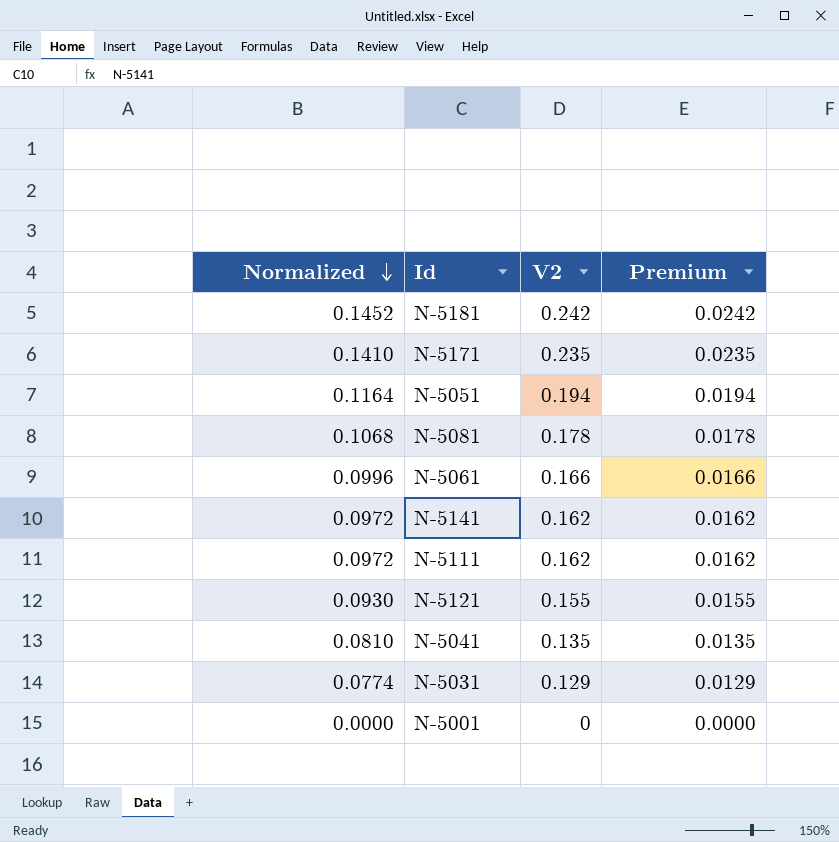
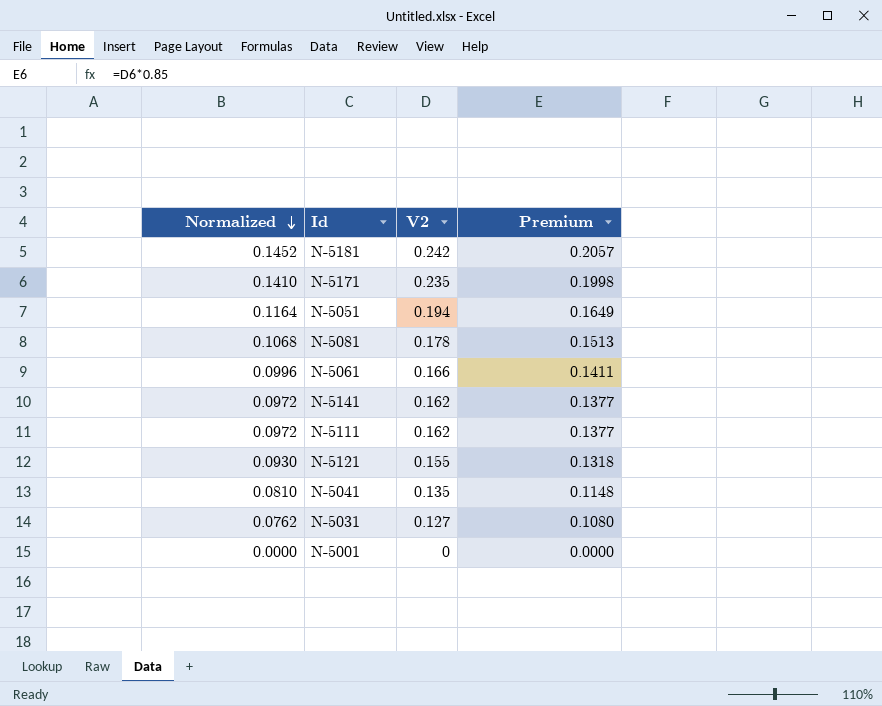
column Premium | formula: [V2] * 0.1 -> [V2] * 0.85
N-5031 | Normalized: 0.0774 -> 0.0762
N-5031 | V2: 0.129 -> 0.127

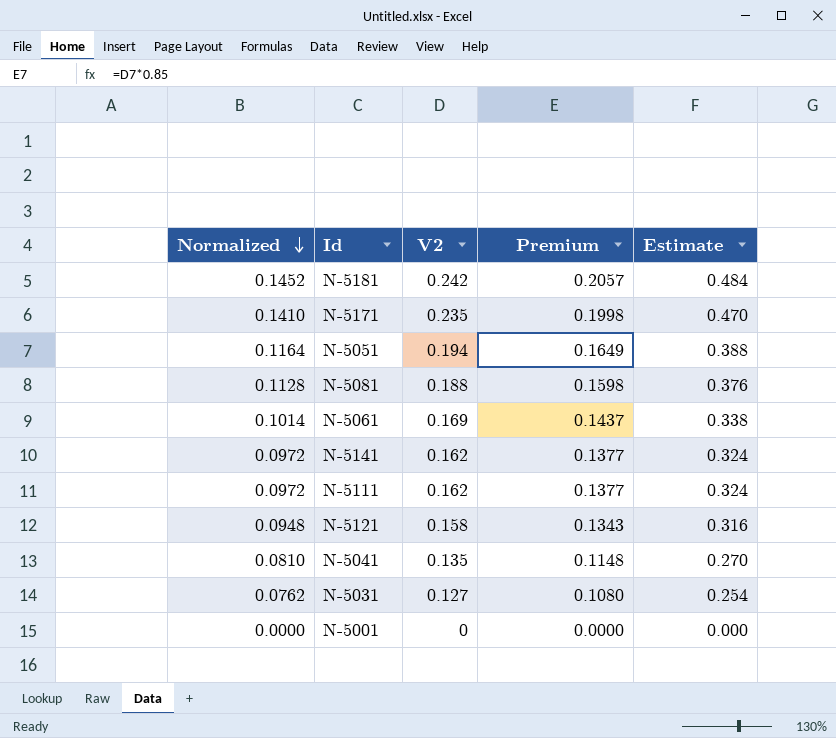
column Estimate | formula: none -> [V2] * 2
N-5081 | Normalized: 0.1068 -> 0.1128
N-5081 | V2: 0.178 -> 0.188
N-5081 | Premium: 0.1513 -> 0.1598
N-5061 | Normalized: 0.0996 -> 0.1014
N-5061 | V2: 0.166 -> 0.169
N-5061 | Premium: 0.1411 -> 0.1437
N-5121 | Normalized: 0.0930 -> 0.0948
N-5121 | V2: 0.155 -> 0.158
N-5121 | Premium: 0.1318 -> 0.1343

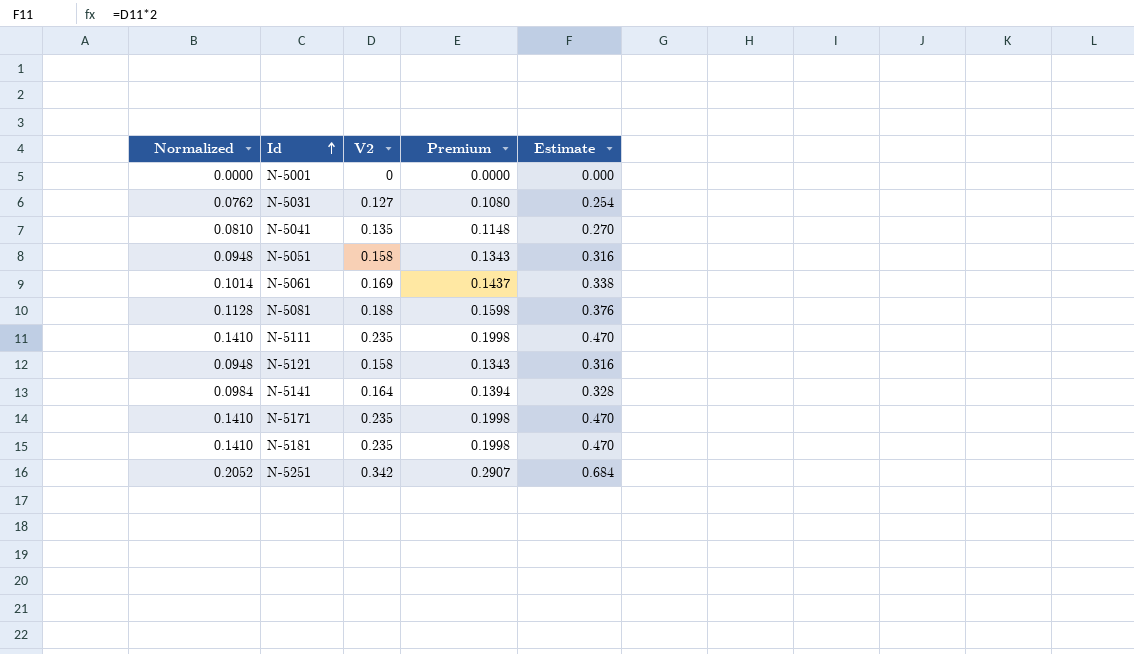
row order: Normalized descending -> Id ascending
N-5051 | Normalized: 0.1164 -> 0.0948
N-5051 | V2: 0.194 -> 0.158
N-5051 | Premium: 0.1649 -> 0.1343
N-5051 | Estimate: 0.388 -> 0.316
N-5111 | Normalized: 0.0972 -> 0.1410
N-5111 | V2: 0.162 -> 0.235
N-5111 | Premium: 0.1377 -> 0.1998
N-5111 | Estimate: 0.324 -> 0.470
N-5141 | Normalized: 0.0972 -> 0.0984
N-5141 | V2: 0.162 -> 0.164
N-5141 | Premium: 0.1377 -> 0.1394
N-5141 | Estimate: 0.324 -> 0.328
N-5181 | Normalized: 0.1452 -> 0.1410
N-5181 | V2: 0.242 -> 0.235
N-5181 | Premium: 0.2057 -> 0.1998
N-5181 | Estimate: 0.484 -> 0.470
row N-5251: none -> 0.2052 | 0.342 | 0.2907 | 0.684

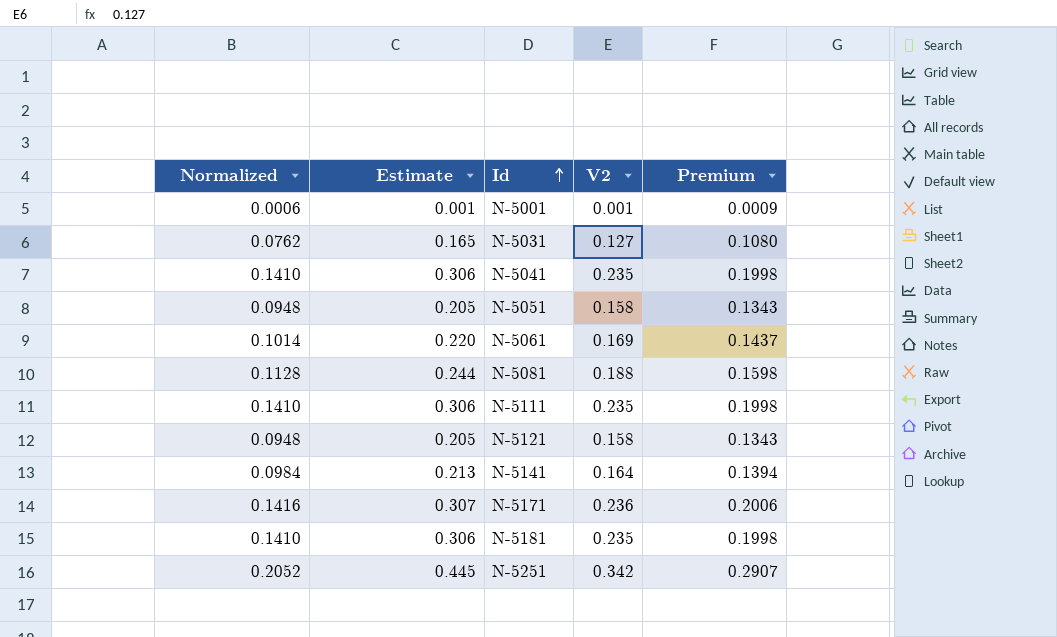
column Estimate | formula: [V2] * 2 -> [V2] * 1.3
column Estimate | position: 5 -> 2
N-5001 | Normalized: 0.0000 -> 0.0006
N-5001 | V2: 0 -> 0.001
N-5001 | Premium: 0.0000 -> 0.0009
N-5041 | Normalized: 0.0810 -> 0.1410
N-5041 | V2: 0.135 -> 0.235
N-5041 | Premium: 0.1148 -> 0.1998
N-5171 | Normalized: 0.1410 -> 0.1416
N-5171 | V2: 0.235 -> 0.236
N-5171 | Premium: 0.1998 -> 0.2006

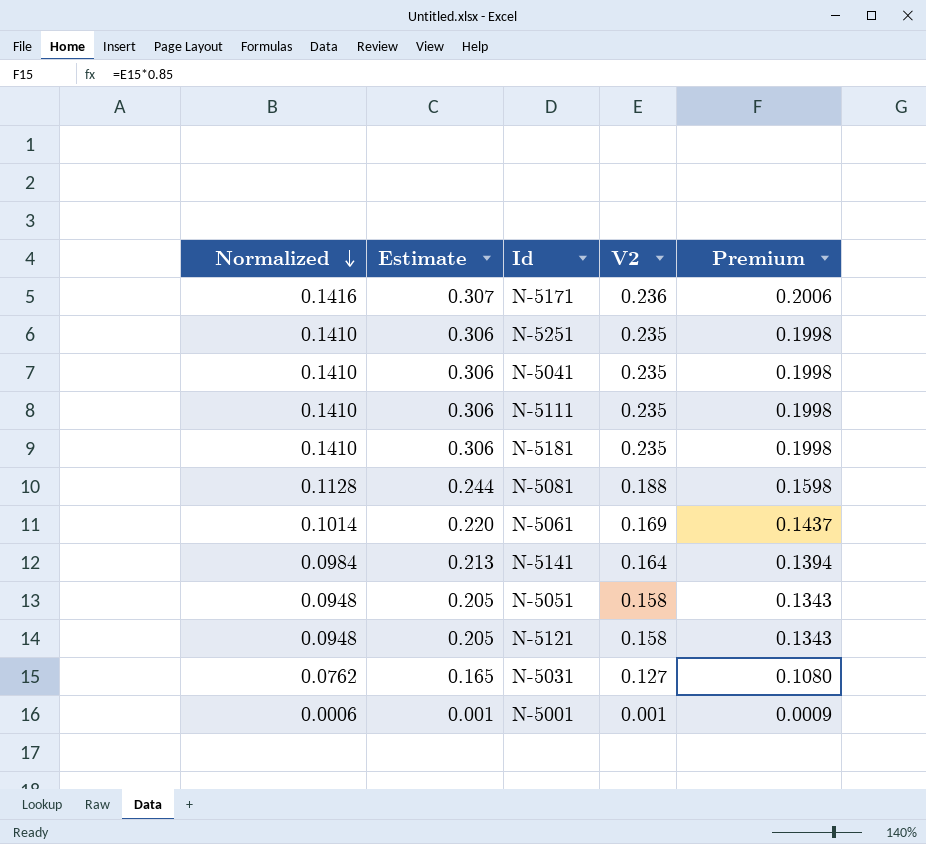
row order: Id ascending -> Normalized descending
N-5251 | Normalized: 0.2052 -> 0.1410
N-5251 | Estimate: 0.445 -> 0.306
N-5251 | V2: 0.342 -> 0.235
N-5251 | Premium: 0.2907 -> 0.1998

